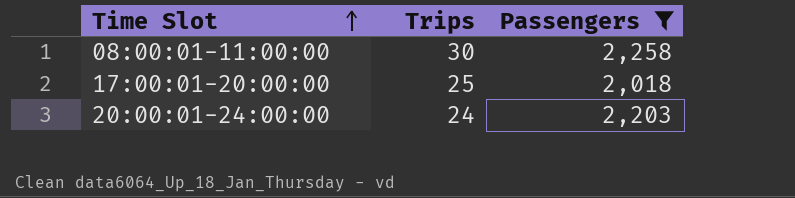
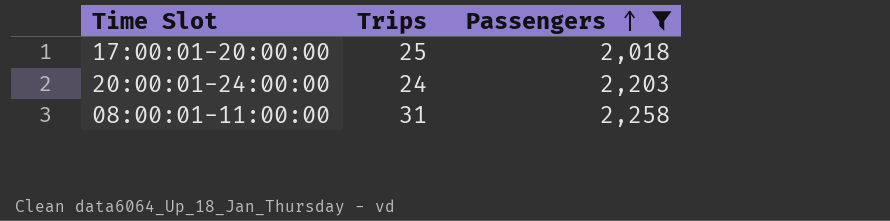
row order: Time Slot ascending -> Passengers ascending
08:00:01-11:00:00 | Trips: 30 -> 31

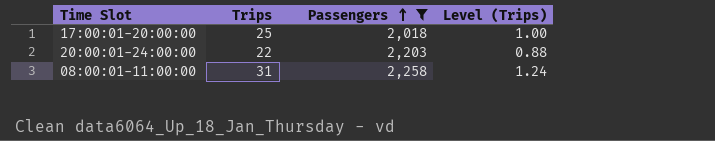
column Level (Trips) | formula: none -> [Trips] * 0.04
20:00:01-24:00:00 | Trips: 24 -> 22

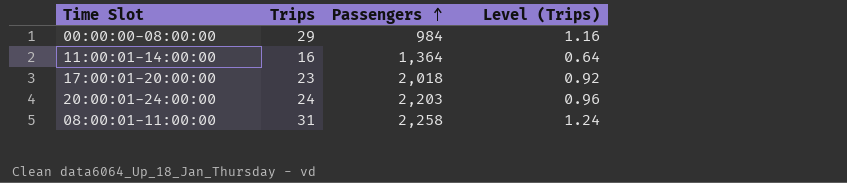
filter: Passengers >= 2,018 -> none
17:00:01-20:00:00 | Trips: 25 -> 23
17:00:01-20:00:00 | Level (Trips): 1.00 -> 0.92
20:00:01-24:00:00 | Trips: 22 -> 24
20:00:01-24:00:00 | Level (Trips): 0.88 -> 0.96

